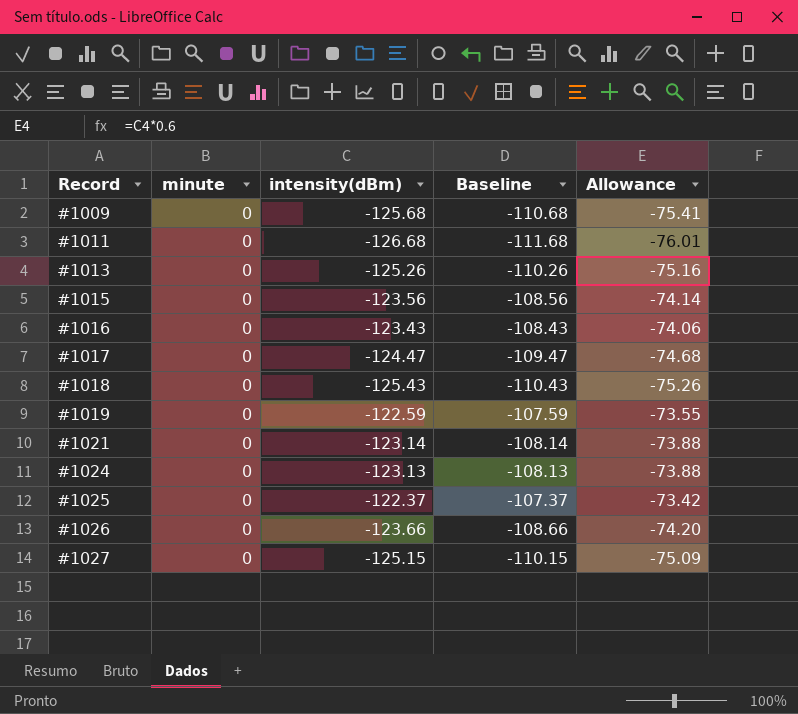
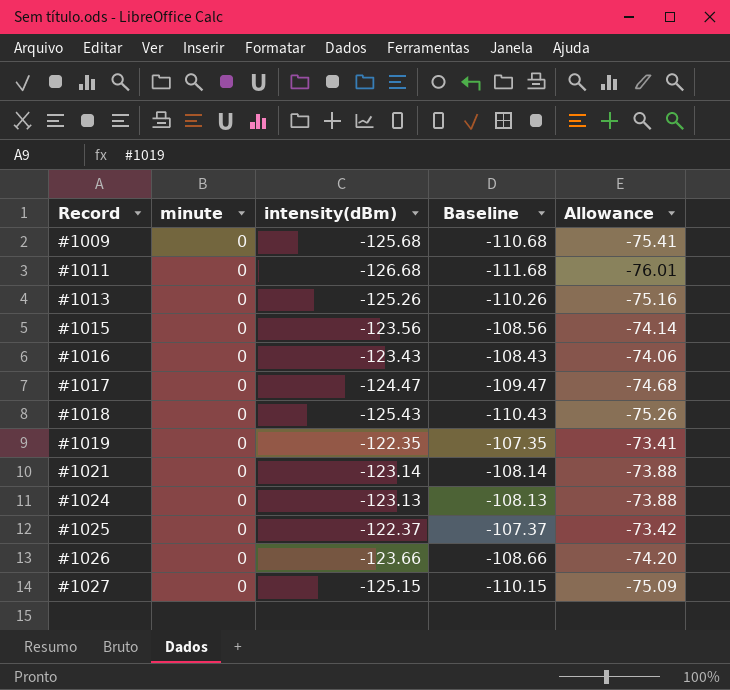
#1019 | intensity(dBm): -122.59 -> -122.35
#1019 | Baseline: -107.59 -> -107.35
#1019 | Allowance: -73.55 -> -73.41

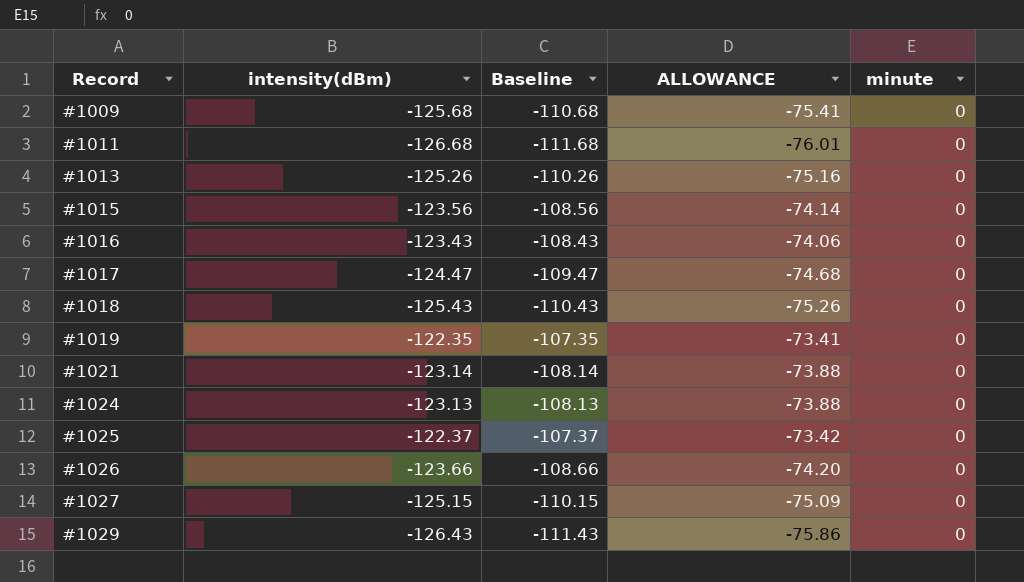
column name: Allowance -> ALLOWANCE
column minute | position: 2 -> 5
row #1029: none -> -126.43 | -111.43 | -75.86 | 0

